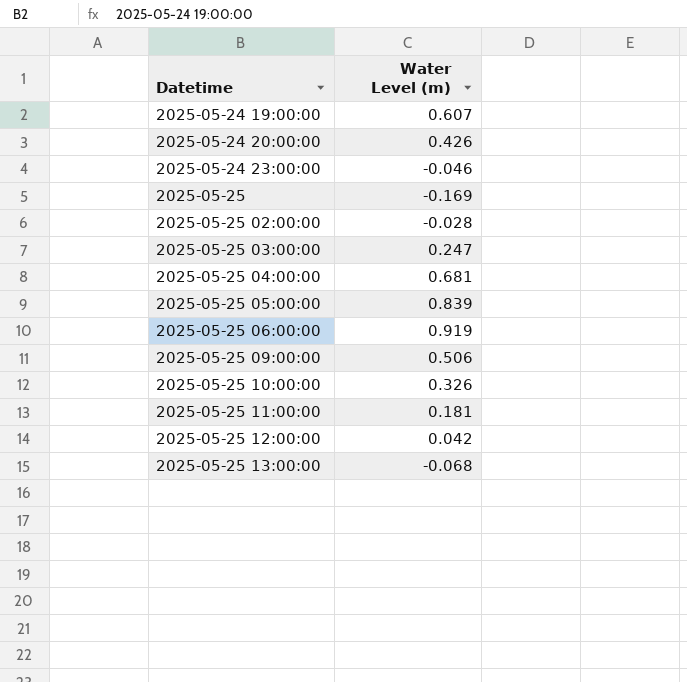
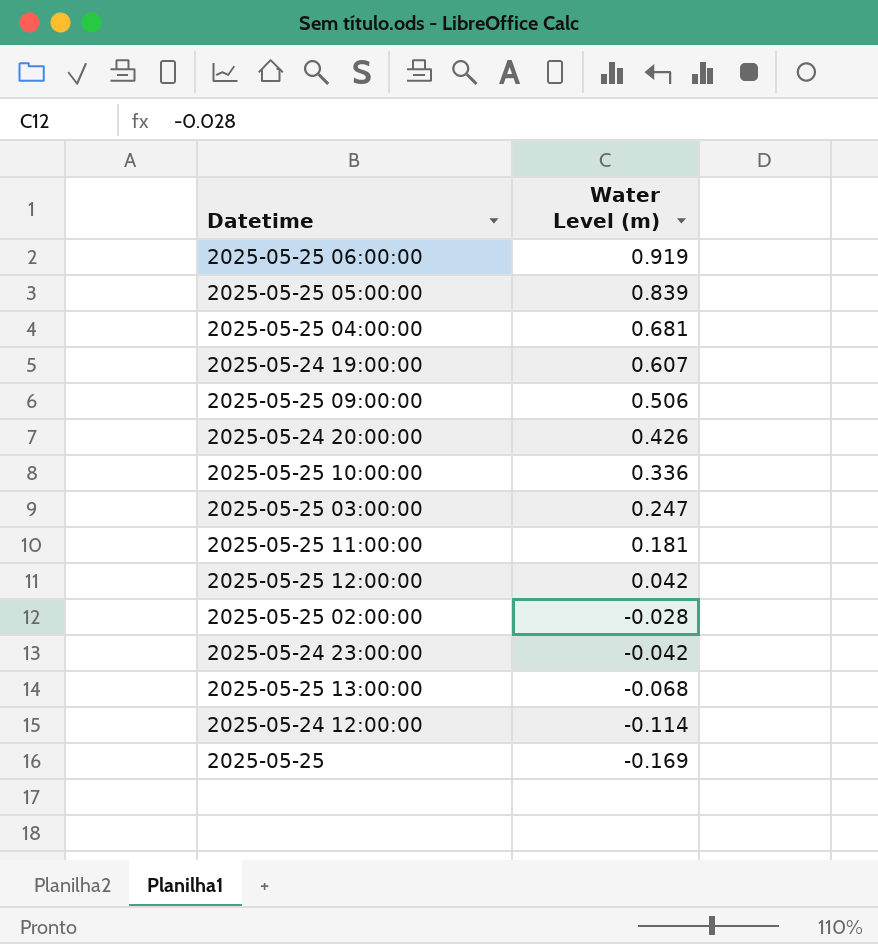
row order: Datetime ascending -> Water Level (m) descending
2025-05-25 10:00:00 | Water Level (m): 0.326 -> 0.336
2025-05-24 23:00:00 | Water Level (m): -0.046 -> -0.042
row 2025-05-24 12:00:00: none -> -0.114

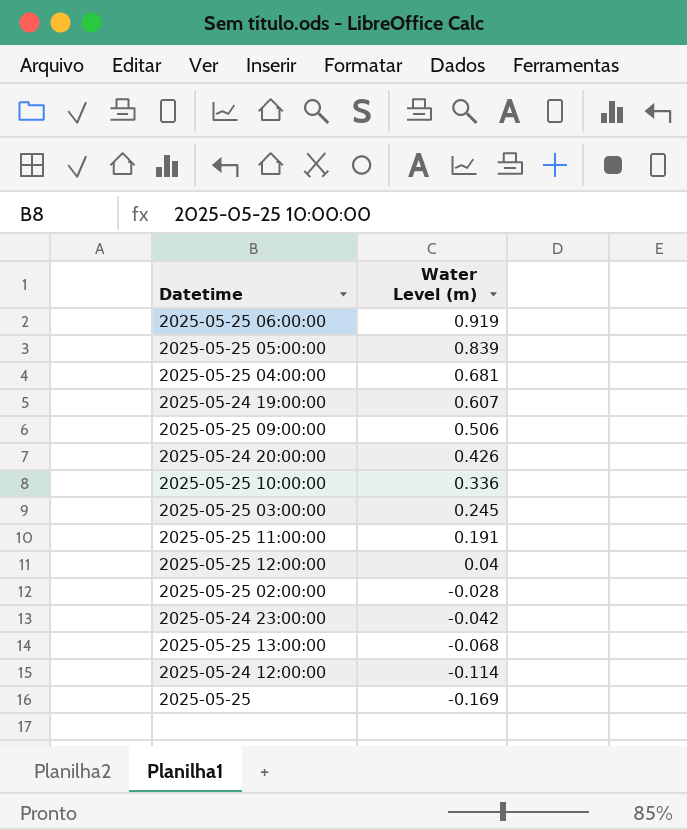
2025-05-25 03:00:00 | Water Level (m): 0.247 -> 0.245
2025-05-25 11:00:00 | Water Level (m): 0.181 -> 0.191
2025-05-25 12:00:00 | Water Level (m): 0.042 -> 0.04

